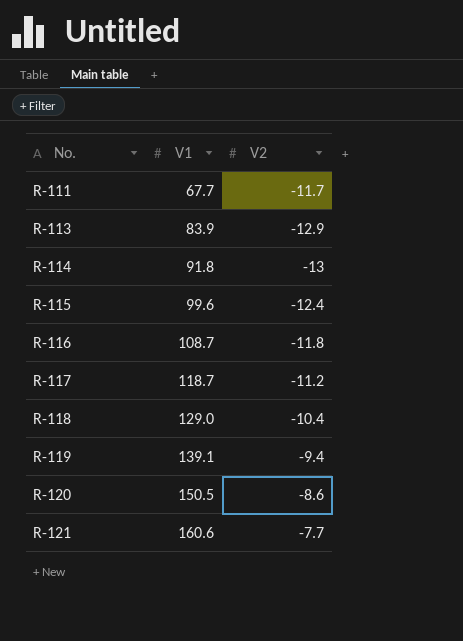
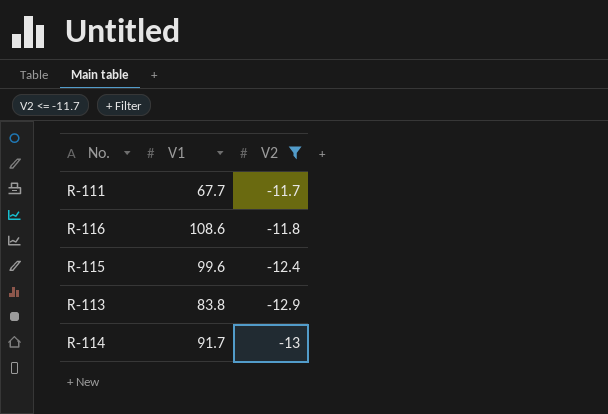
filter: none -> V2 <= -11.7
row order: No. ascending -> V2 descending
R-116 | V1: 108.7 -> 108.6
R-113 | V1: 83.9 -> 83.8
R-114 | V1: 91.8 -> 91.7

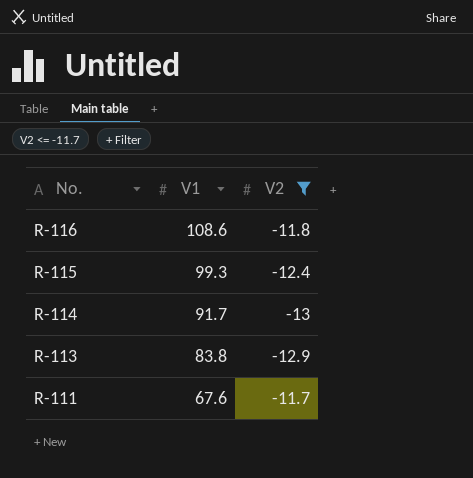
row order: V2 descending -> No. descending
R-115 | V1: 99.6 -> 99.3
R-111 | V1: 67.7 -> 67.6

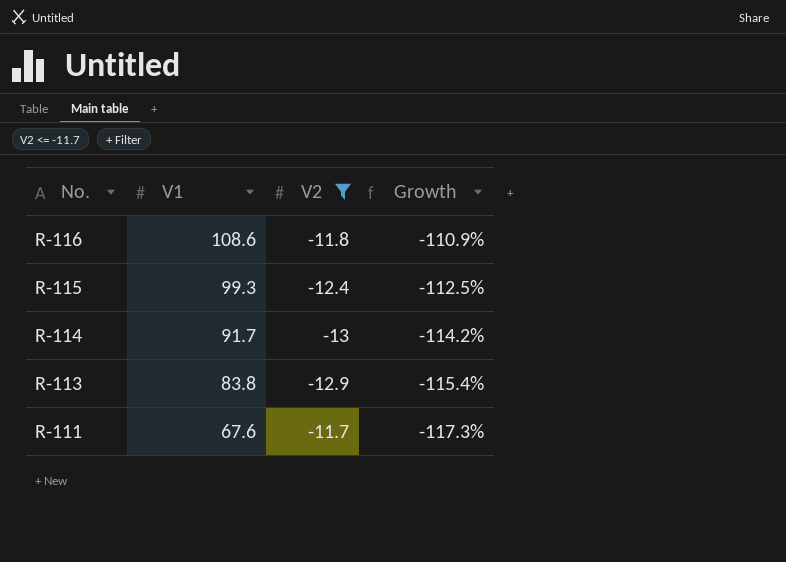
column Growth | formula: none -> ([V2] - [V1]) / [V1]

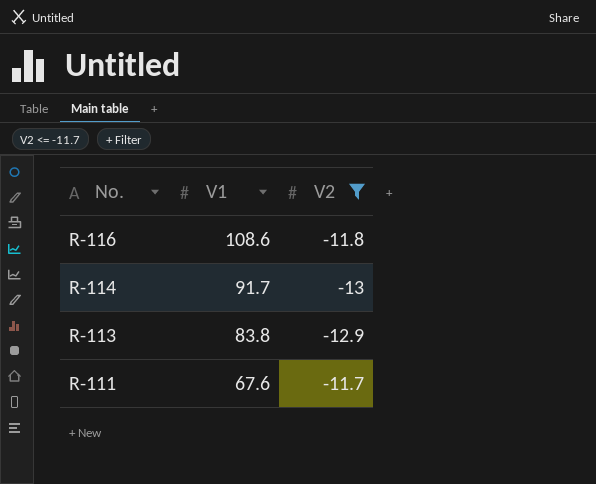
column Growth | formula: ([V2] - [V1]) / [V1] -> none
row R-115: 99.3 | -12.4 | -112.5% -> none

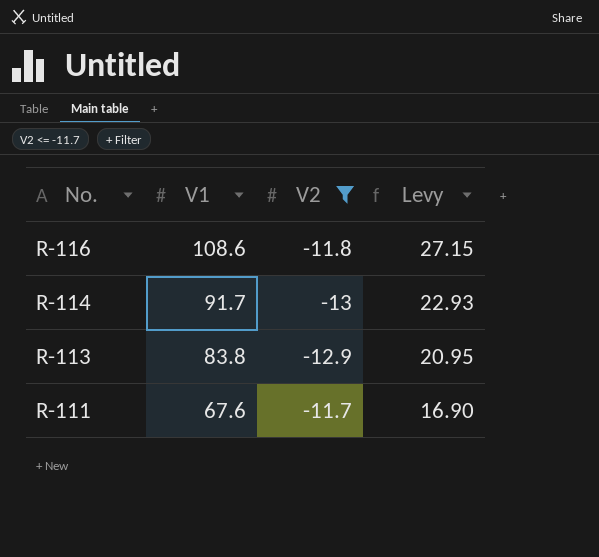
column Levy | formula: none -> [V1] * 0.25

